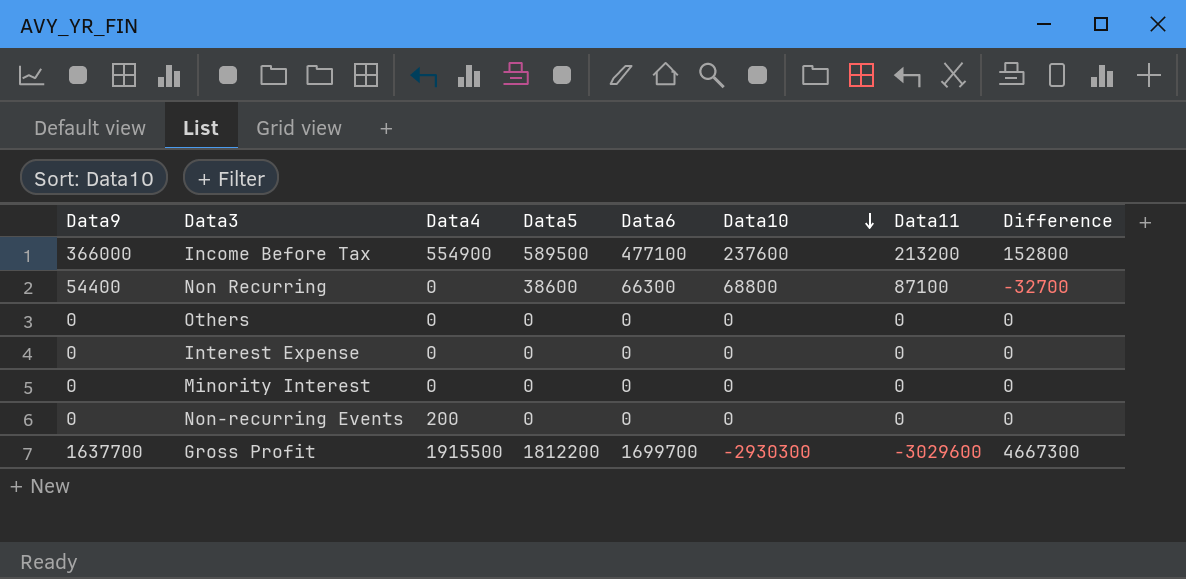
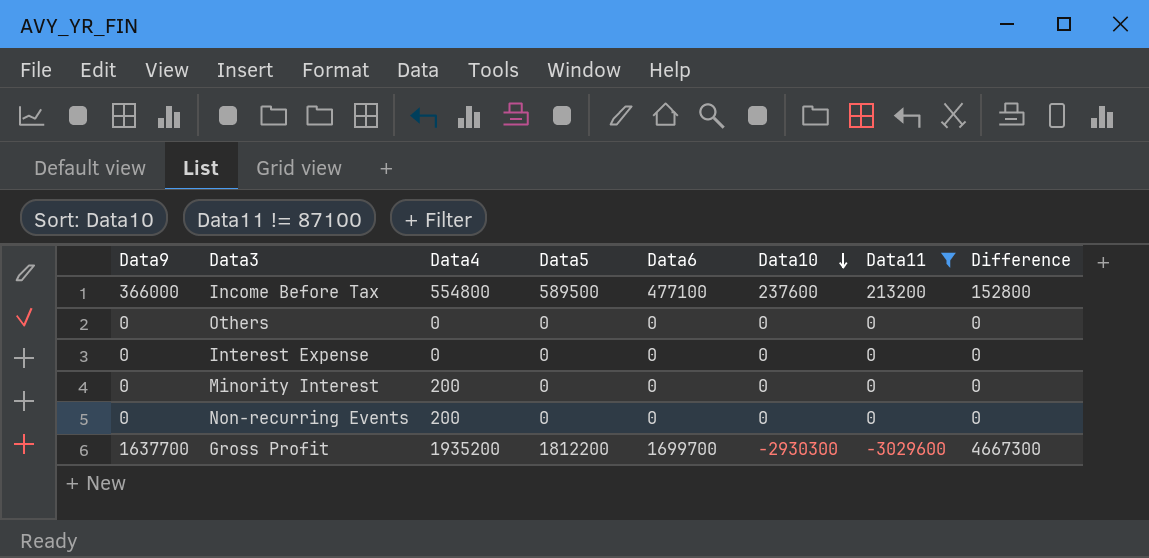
filter: none -> Data11 != 87100
Income Before Tax | Data4: 554900 -> 554800
Minority Interest | Data4: 0 -> 200
Gross Profit | Data4: 1915500 -> 1935200

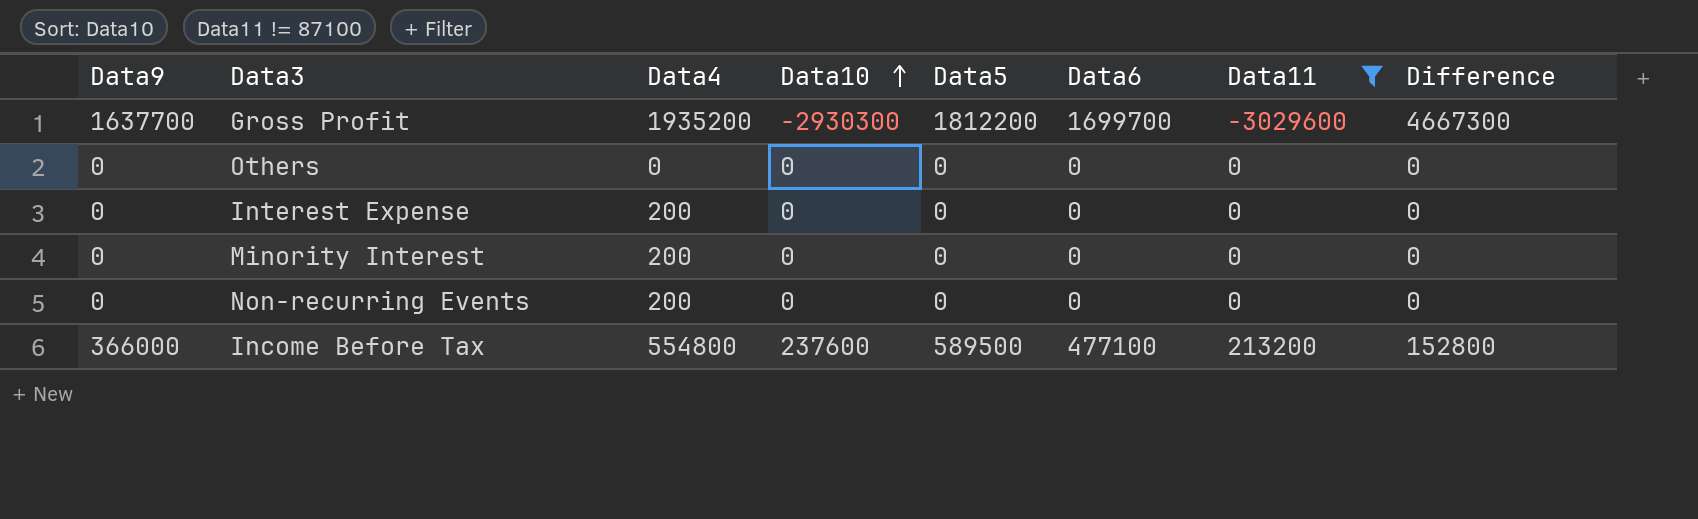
row order: Data10 descending -> Data10 ascending
column Data10 | position: 6 -> 4
Interest Expense | Data4: 0 -> 200

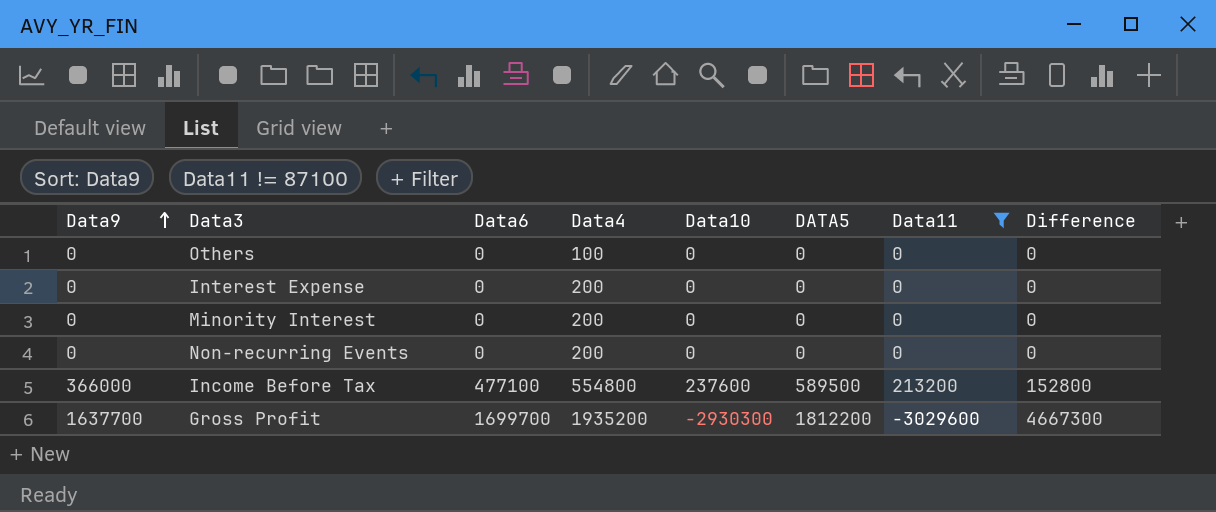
row order: Data10 ascending -> Data9 ascending
column Data6 | position: 6 -> 3
column name: Data5 -> DATA5
Others | Data4: 0 -> 100

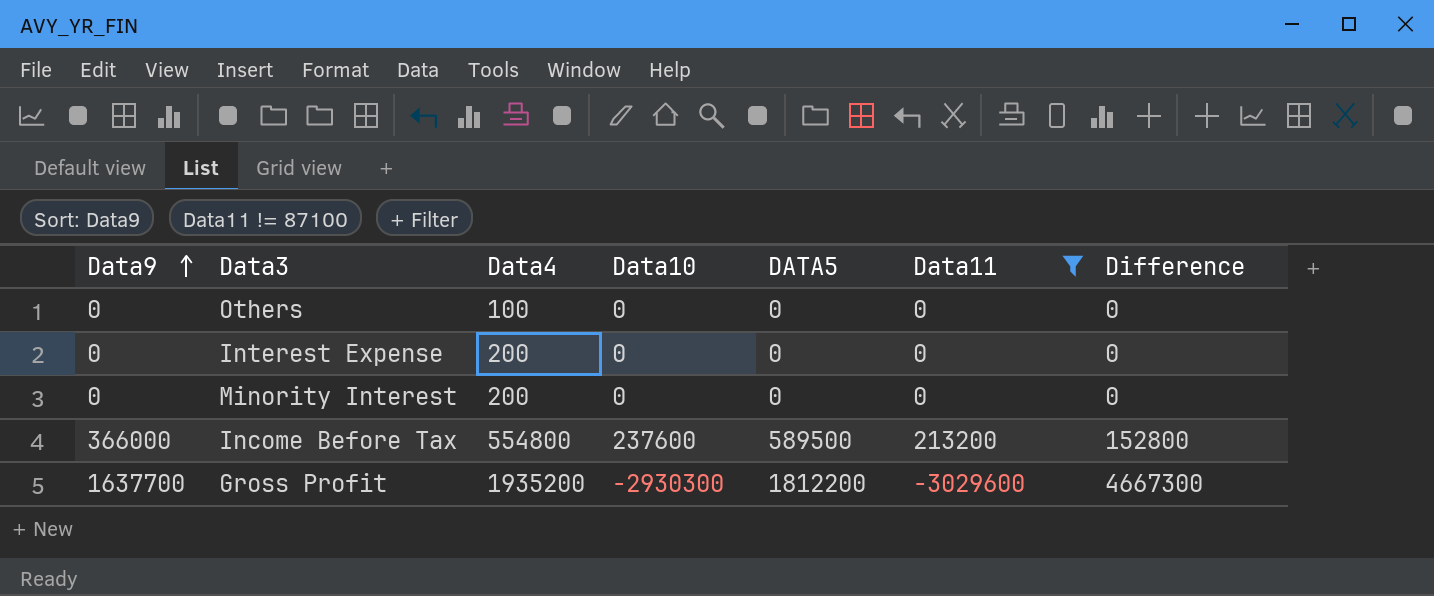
column Data6 | position: 3 -> none
row Non-recurring Events: 0 | 0 | 200 | 0 | 0 | 0 | 0 -> none

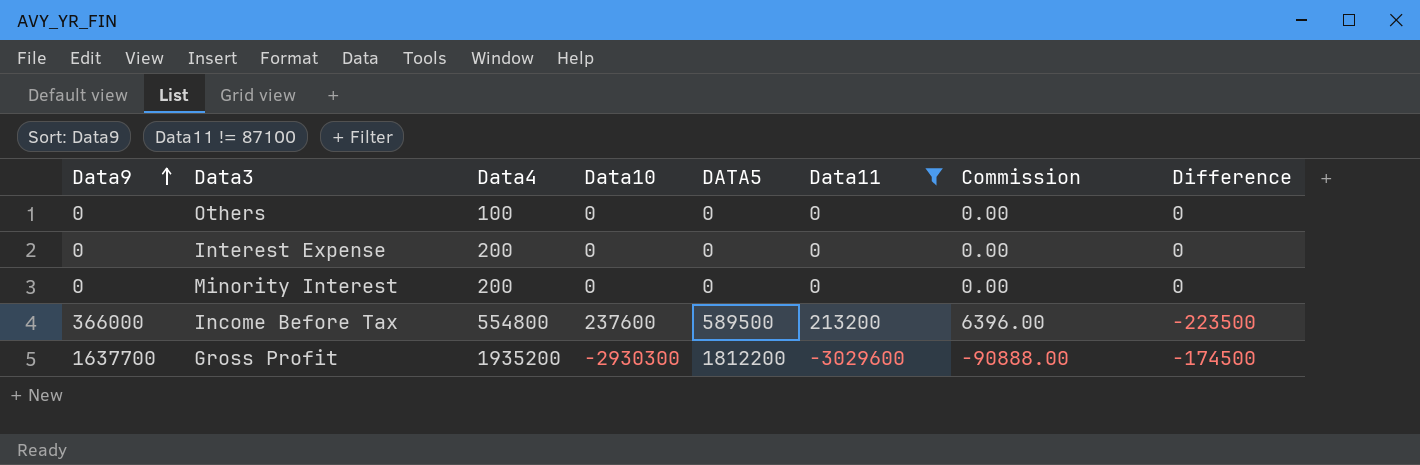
column Commission | formula: none -> [Data11] * 0.03
column Difference | formula: [Data9] - [Data11] -> [Data9] - [DATA5]

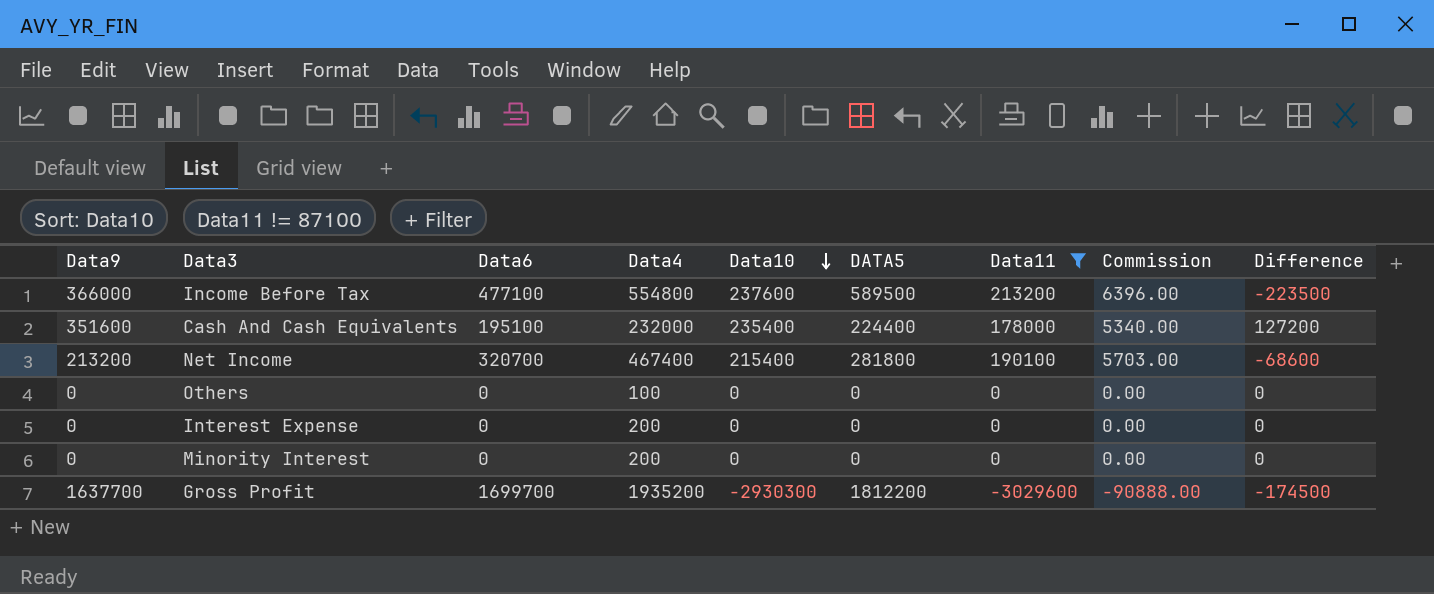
row order: Data9 ascending -> Data10 descending
column Data6 | position: none -> 3
row Cash And Cash Equivalents: none -> 351600 | 195100 | 232000 | 235400 | 224400 | 178000 | 5340.00 | 127200
row Net Income: none -> 213200 | 320700 | 467400 | 215400 | 281800 | 190100 | 5703.00 | -68600

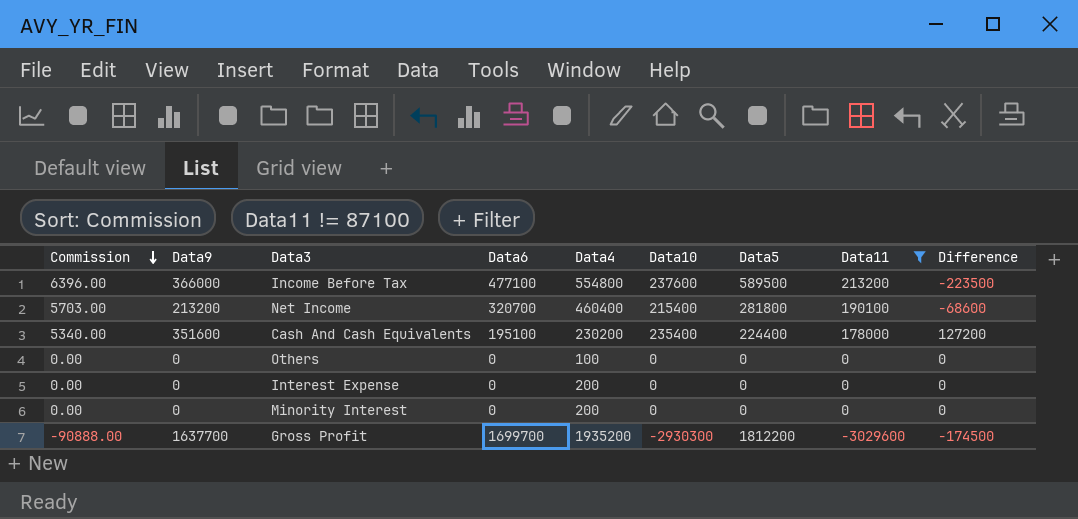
row order: Data10 descending -> Commission descending
column Commission | position: 8 -> 1
column name: DATA5 -> Data5
Net Income | Data4: 467400 -> 460400
Cash And Cash Equivalents | Data4: 232000 -> 230200

